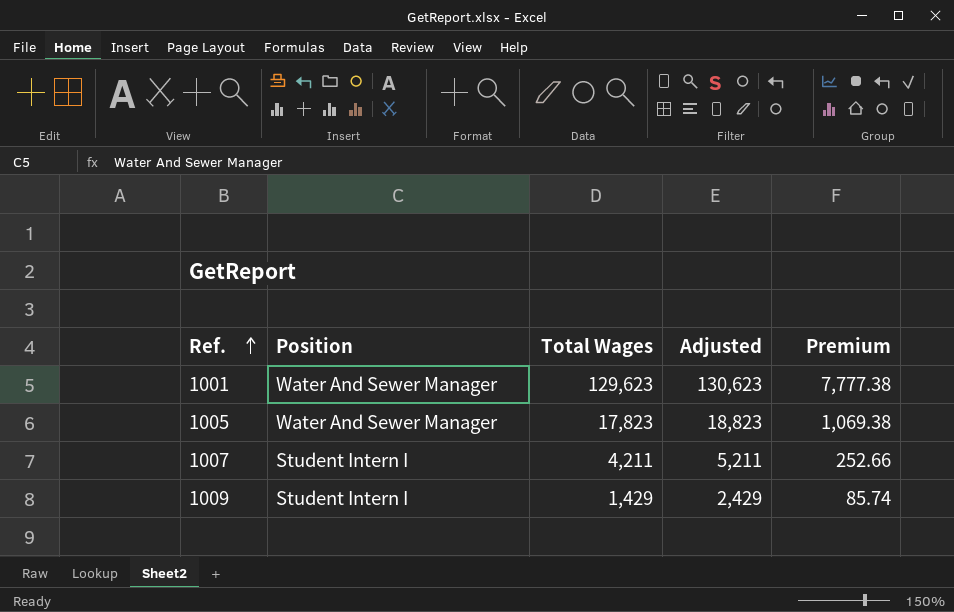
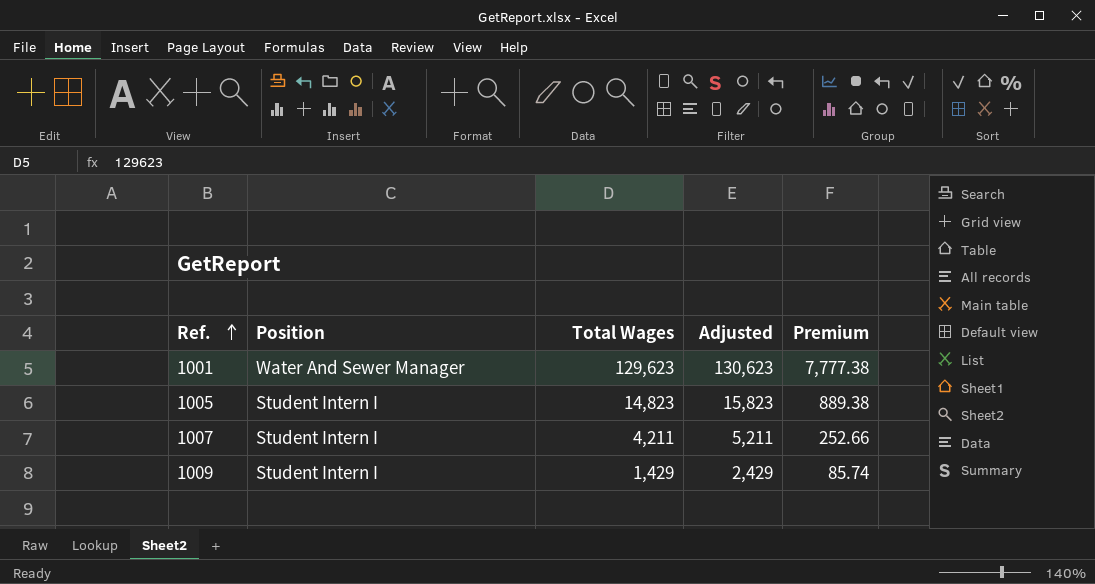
1005 | Position: Water And Sewer Manager -> Student Intern I
1005 | Total Wages: 17,823 -> 14,823
1005 | Adjusted: 18,823 -> 15,823
1005 | Premium: 1,069.38 -> 889.38

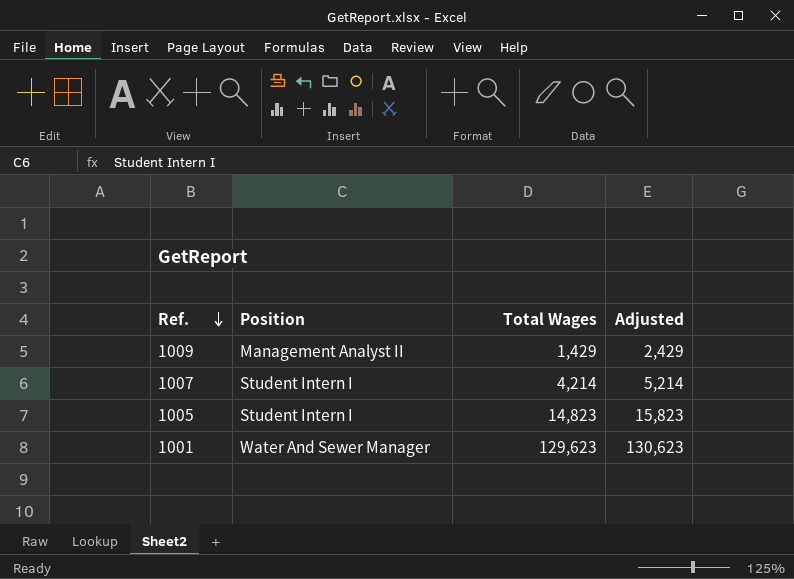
row order: Ref. ascending -> Ref. descending
column Premium | formula: [Total Wages] * 0.06 -> none
1009 | Position: Student Intern I -> Management Analyst II
1007 | Total Wages: 4,211 -> 4,214
1007 | Adjusted: 5,211 -> 5,214

